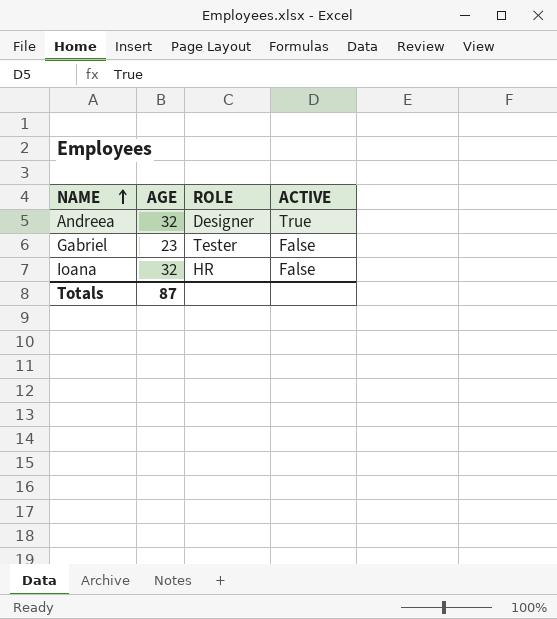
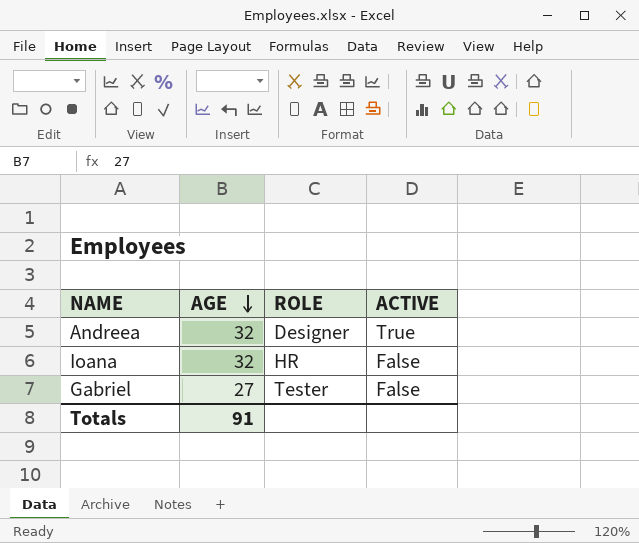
row order: NAME ascending -> AGE descending
Gabriel | AGE: 23 -> 27
Totals | AGE: 87 -> 91

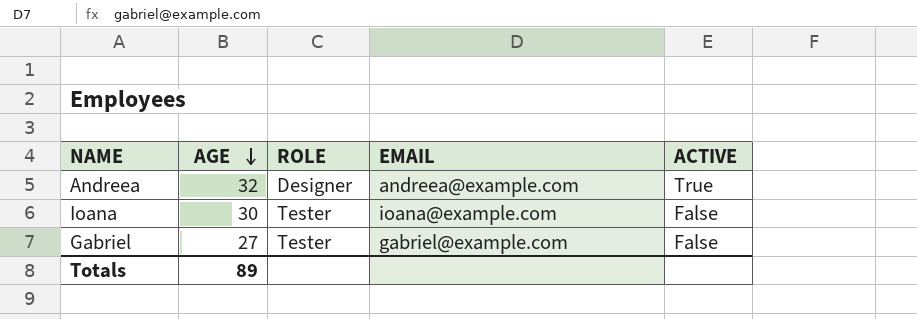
column EMAIL | position: none -> 4
Ioana | AGE: 32 -> 30
Ioana | ROLE: HR -> Tester
Totals | AGE: 91 -> 89

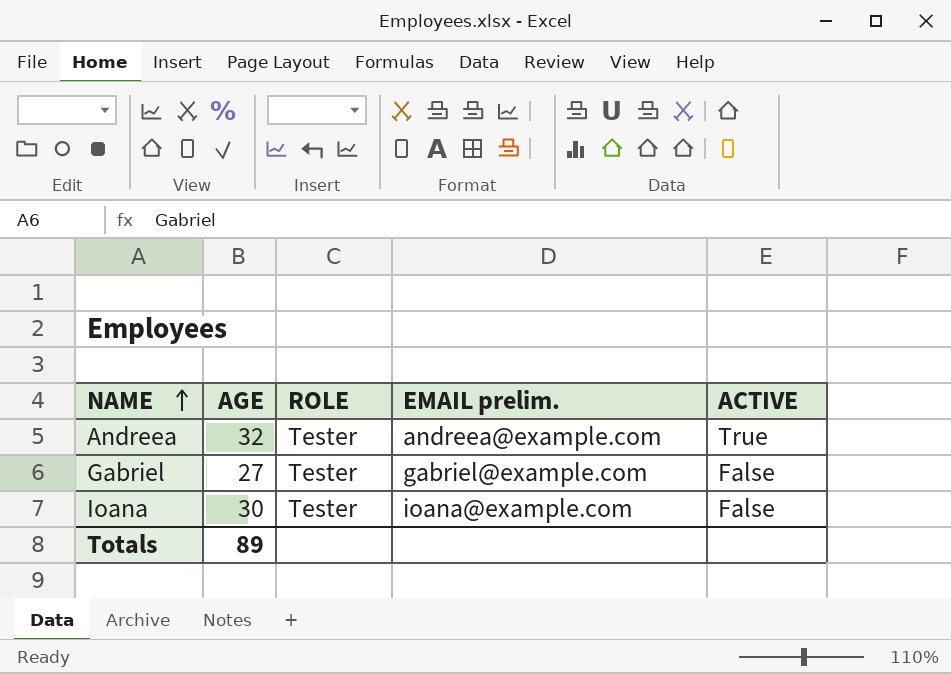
row order: AGE descending -> NAME ascending
column name: EMAIL -> EMAIL prelim.
Andreea | ROLE: Designer -> Tester

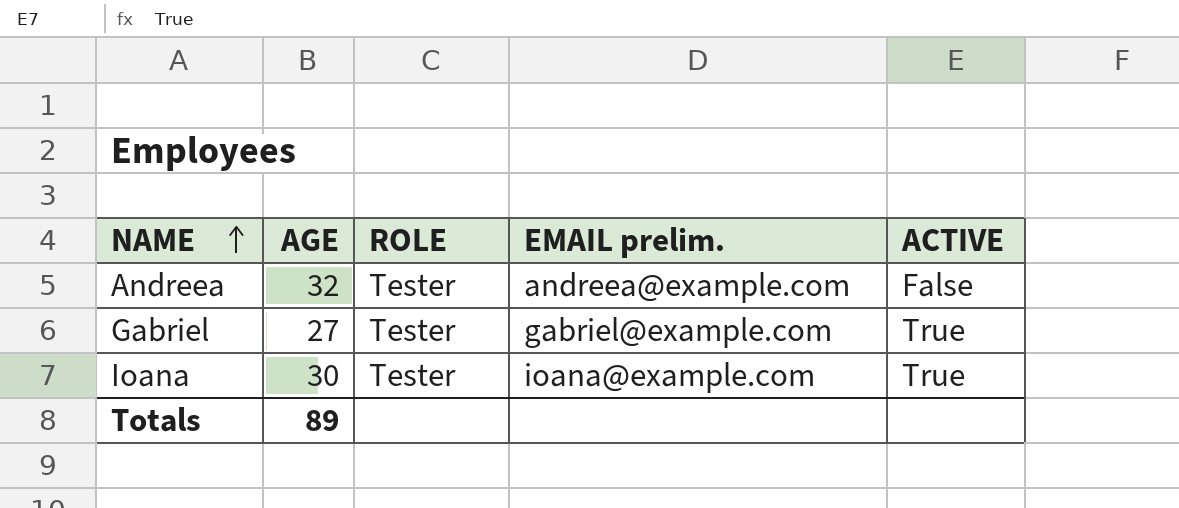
Andreea | ACTIVE: True -> False
Gabriel | ACTIVE: False -> True
Ioana | ACTIVE: False -> True

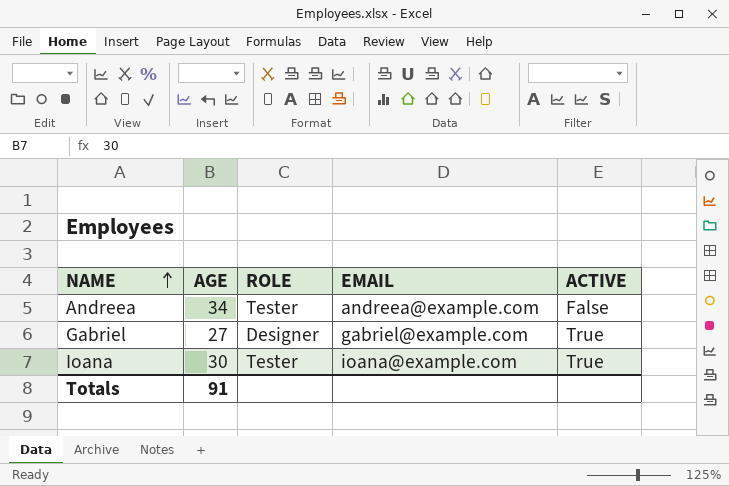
column name: EMAIL prelim. -> EMAIL
Andreea | AGE: 32 -> 34
Gabriel | ROLE: Tester -> Designer
Totals | AGE: 89 -> 91

